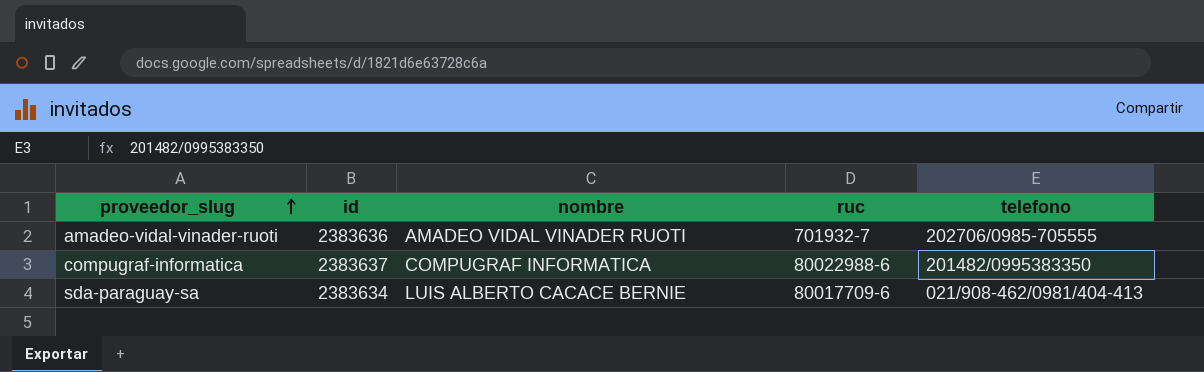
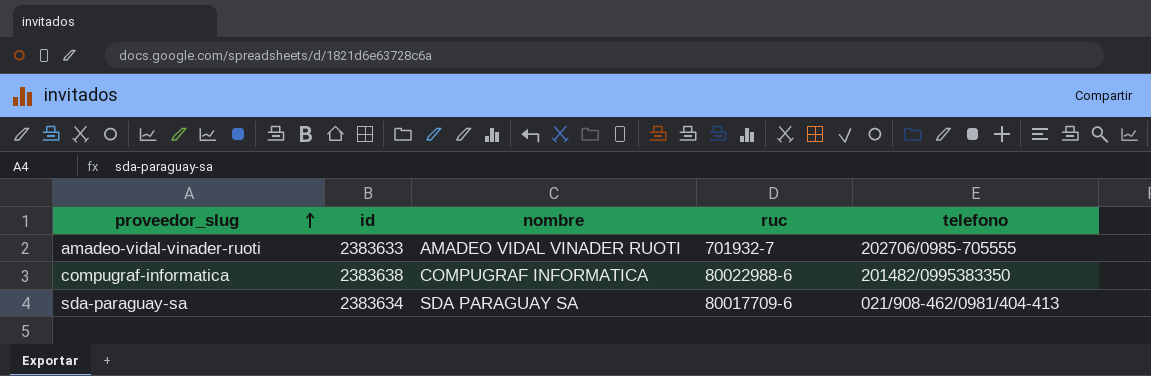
amadeo-vidal-vinader-ruoti | id: 2383636 -> 2383633
compugraf-informatica | id: 2383637 -> 2383638
sda-paraguay-sa | nombre: LUIS ALBERTO CACACE BERNIE -> SDA PARAGUAY SA

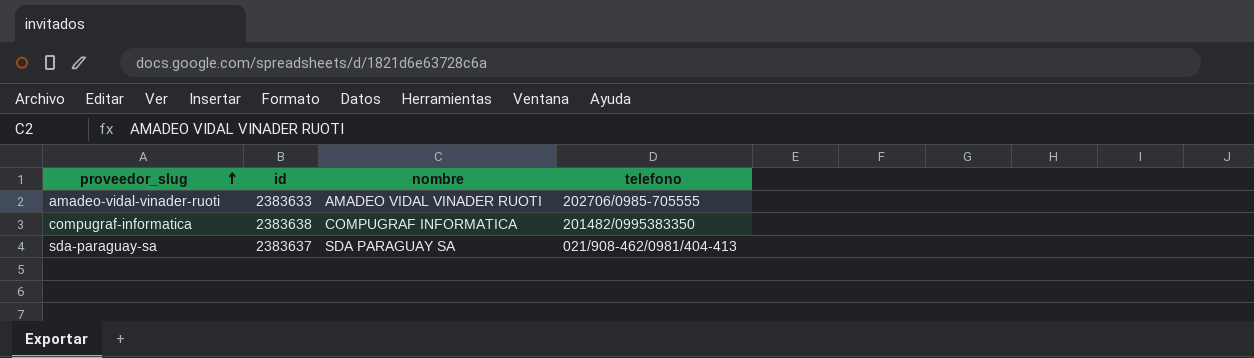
column ruc | position: 4 -> none
sda-paraguay-sa | id: 2383634 -> 2383637

